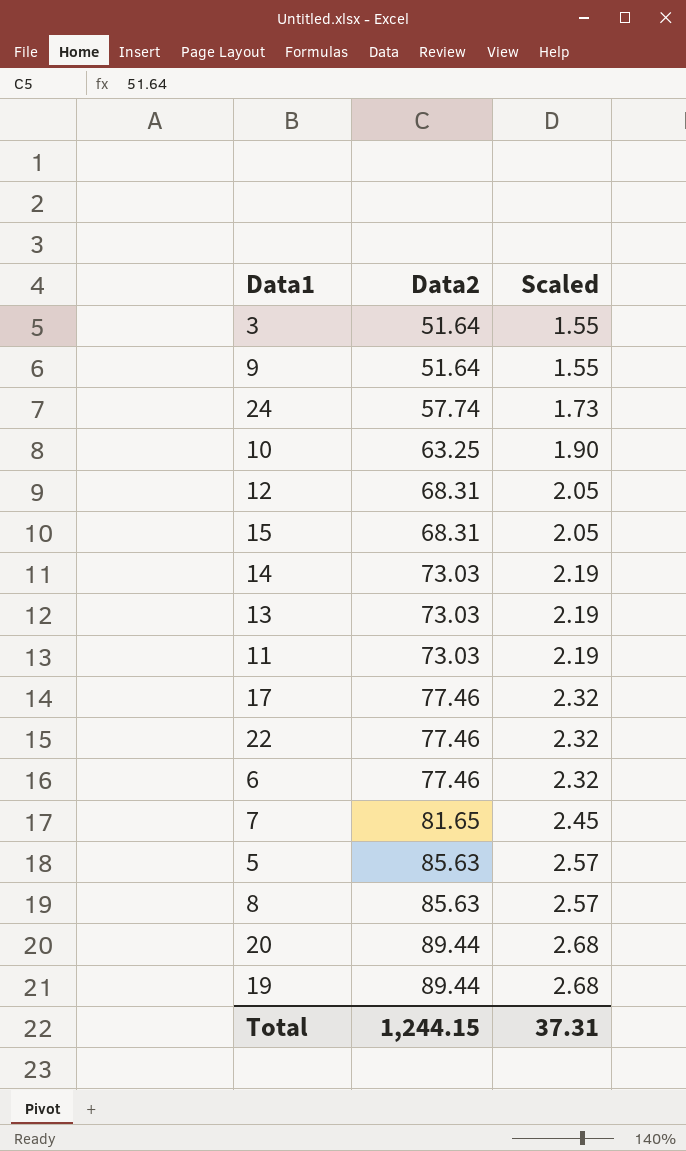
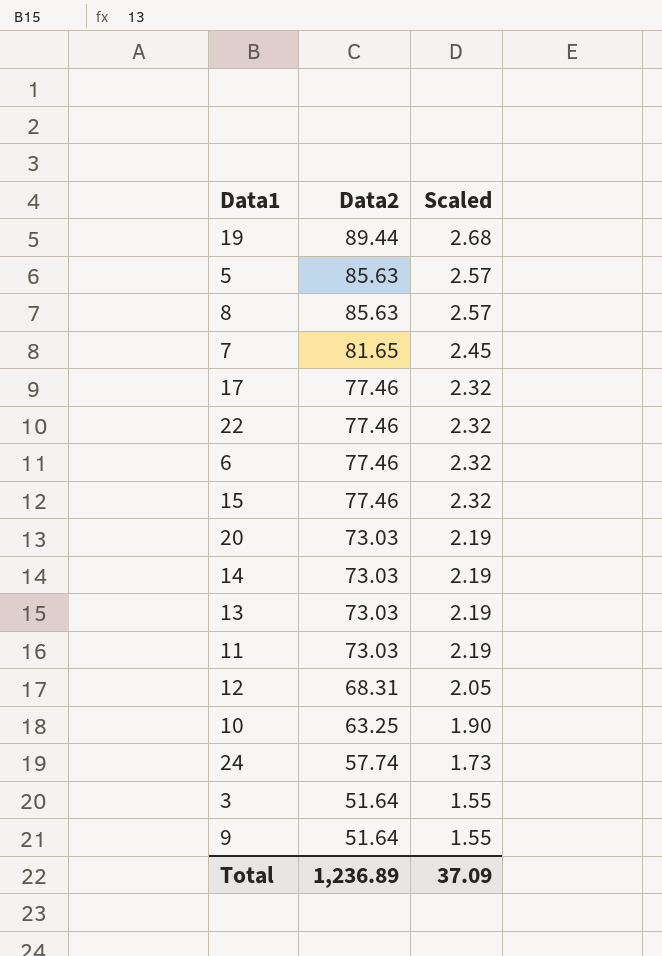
row order: Data2 ascending -> Data2 descending
15 | Data2: 68.31 -> 77.46
15 | Scaled: 2.05 -> 2.32
20 | Data2: 89.44 -> 73.03
20 | Scaled: 2.68 -> 2.19
Total | Data2: 1,244.15 -> 1,236.89
Total | Scaled: 37.31 -> 37.09

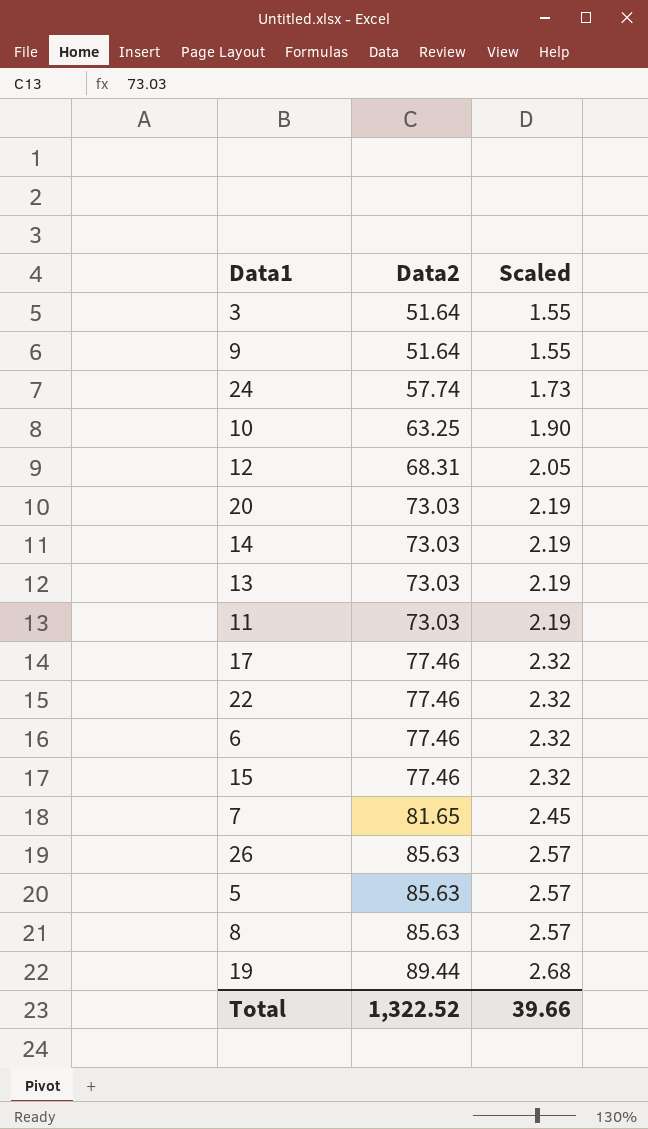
row order: Data2 descending -> Data2 ascending
row 26: none -> 85.63 | 2.57
Total | Data2: 1,236.89 -> 1,322.52
Total | Scaled: 37.09 -> 39.66

